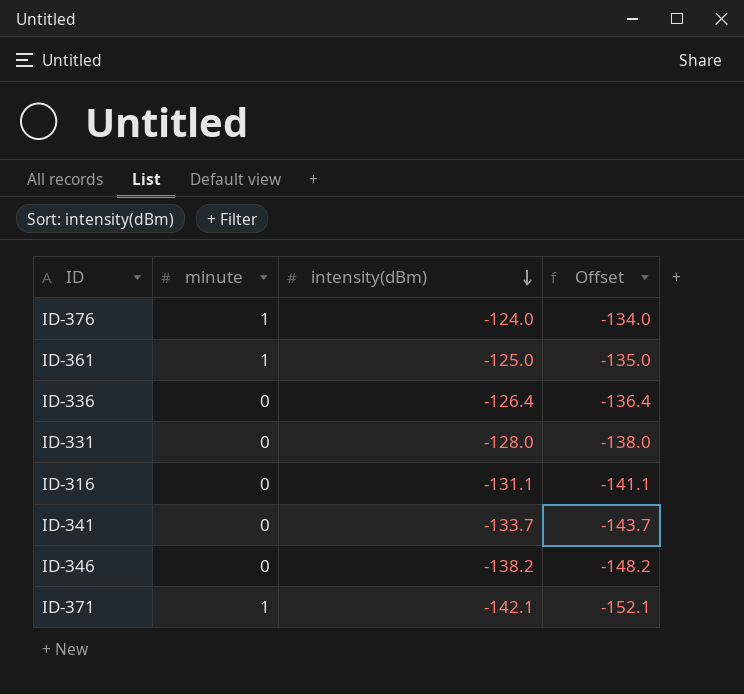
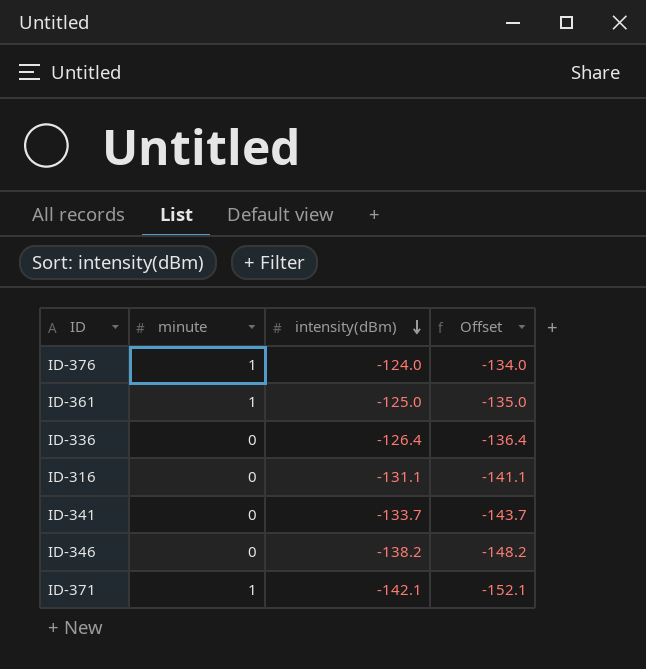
row ID-331: 0 | -128.0 | -138.0 -> none

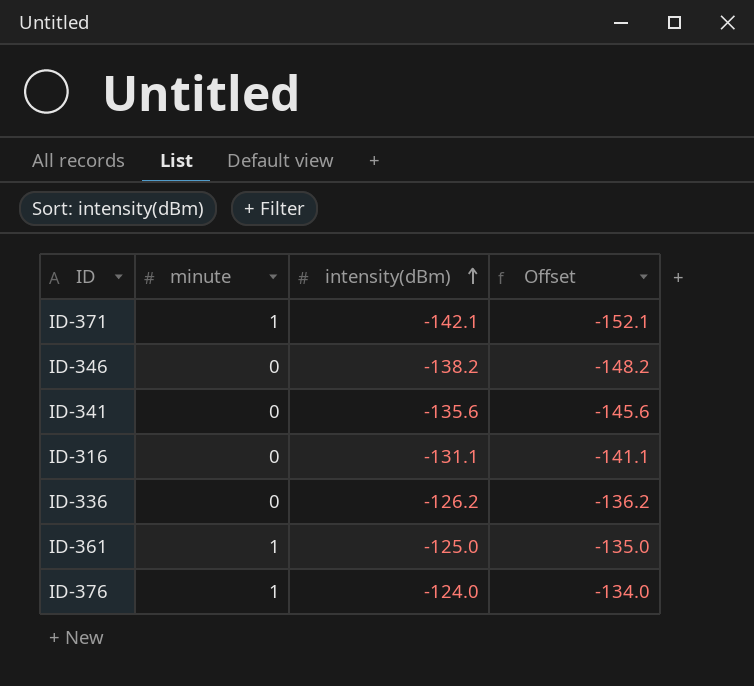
row order: intensity(dBm) descending -> intensity(dBm) ascending
ID-341 | intensity(dBm): -133.7 -> -135.6
ID-341 | Offset: -143.7 -> -145.6
ID-336 | intensity(dBm): -126.4 -> -126.2
ID-336 | Offset: -136.4 -> -136.2

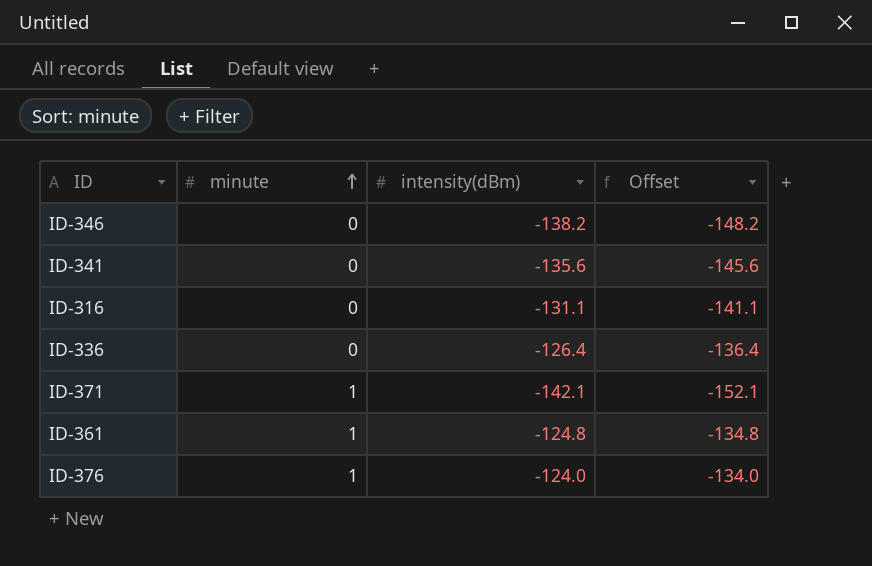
row order: intensity(dBm) ascending -> minute ascending
ID-336 | intensity(dBm): -126.2 -> -126.4
ID-336 | Offset: -136.2 -> -136.4
ID-361 | intensity(dBm): -125.0 -> -124.8
ID-361 | Offset: -135.0 -> -134.8

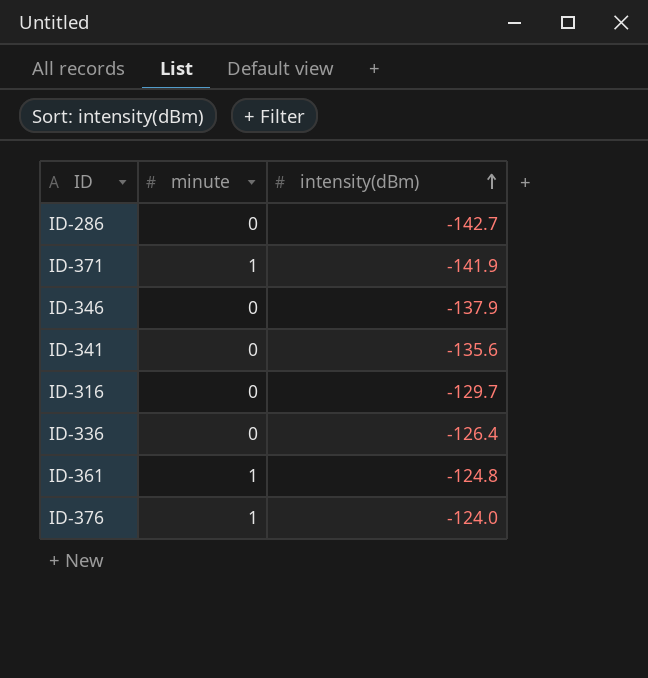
row order: minute ascending -> intensity(dBm) ascending
column Offset | formula: [intensity(dBm)] - 10 -> none
row ID-286: none -> 0 | -142.7
ID-371 | intensity(dBm): -142.1 -> -141.9
ID-346 | intensity(dBm): -138.2 -> -137.9
ID-316 | intensity(dBm): -131.1 -> -129.7

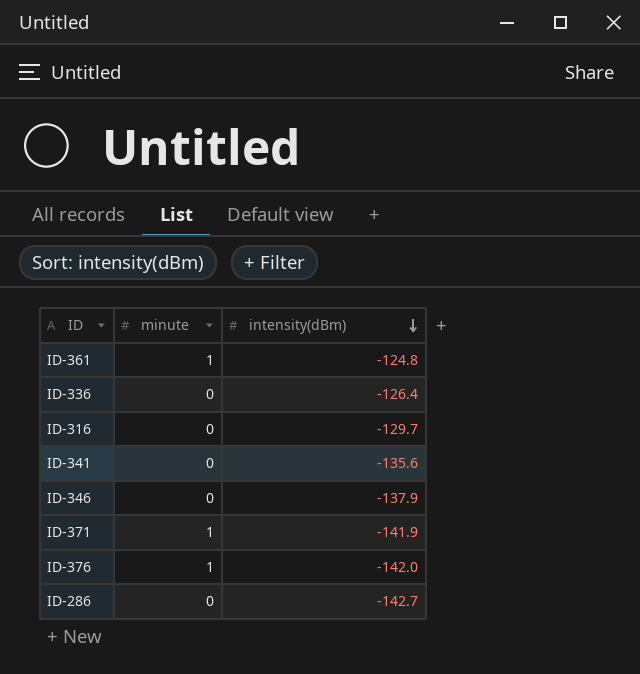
row order: intensity(dBm) ascending -> intensity(dBm) descending
ID-376 | intensity(dBm): -124.0 -> -142.0

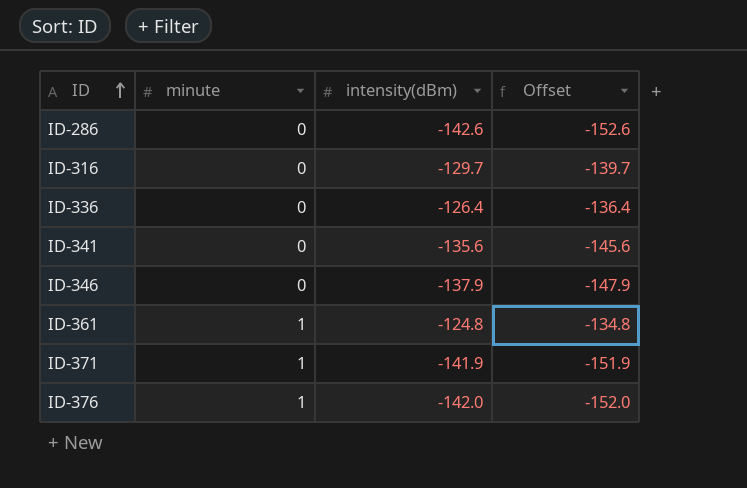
row order: intensity(dBm) descending -> ID ascending
column Offset | formula: none -> [intensity(dBm)] - 10
ID-286 | intensity(dBm): -142.7 -> -142.6

